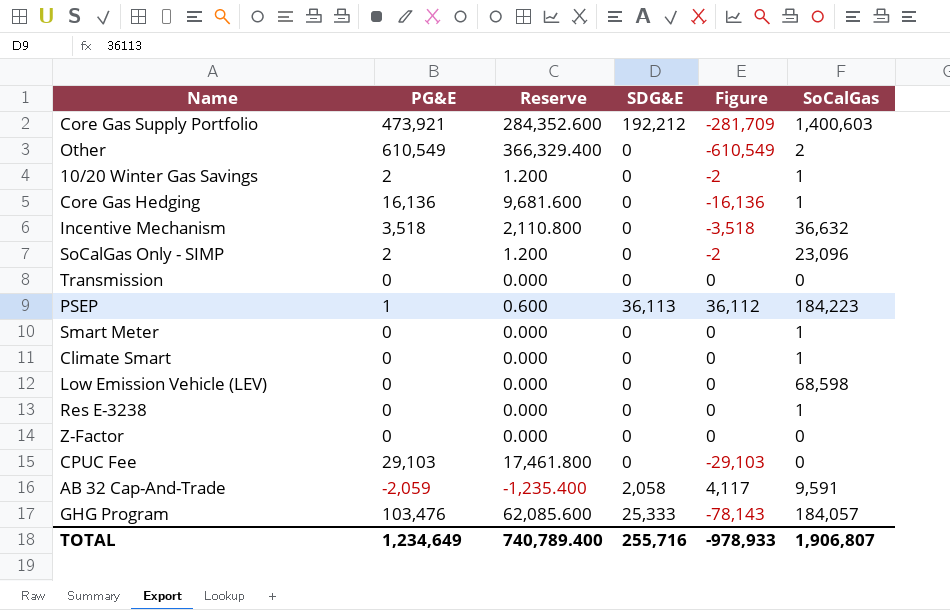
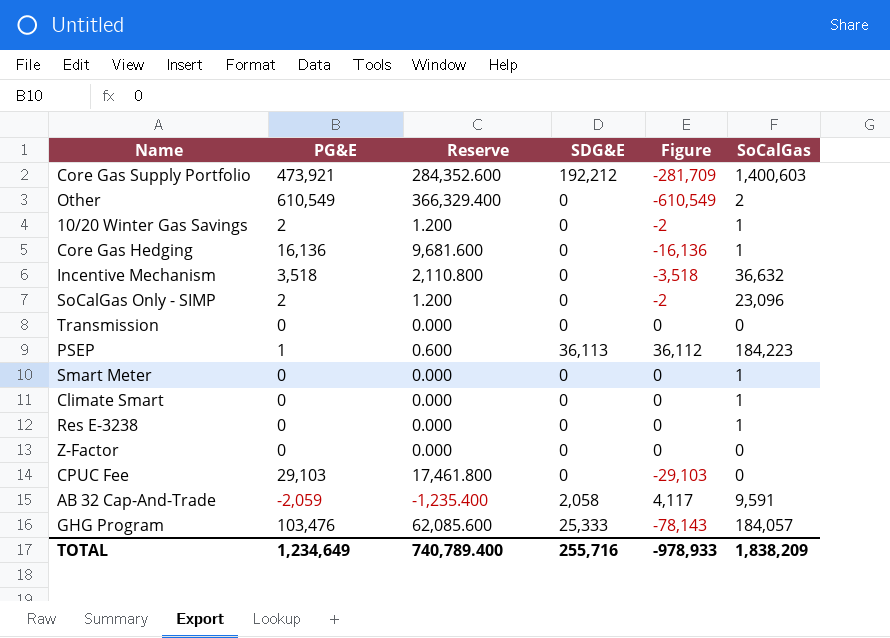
row Low Emission Vehicle (LEV): 0 | 0.000 | 0 | 0 | 68,598 -> none
TOTAL | SoCalGas: 1,906,807 -> 1,838,209

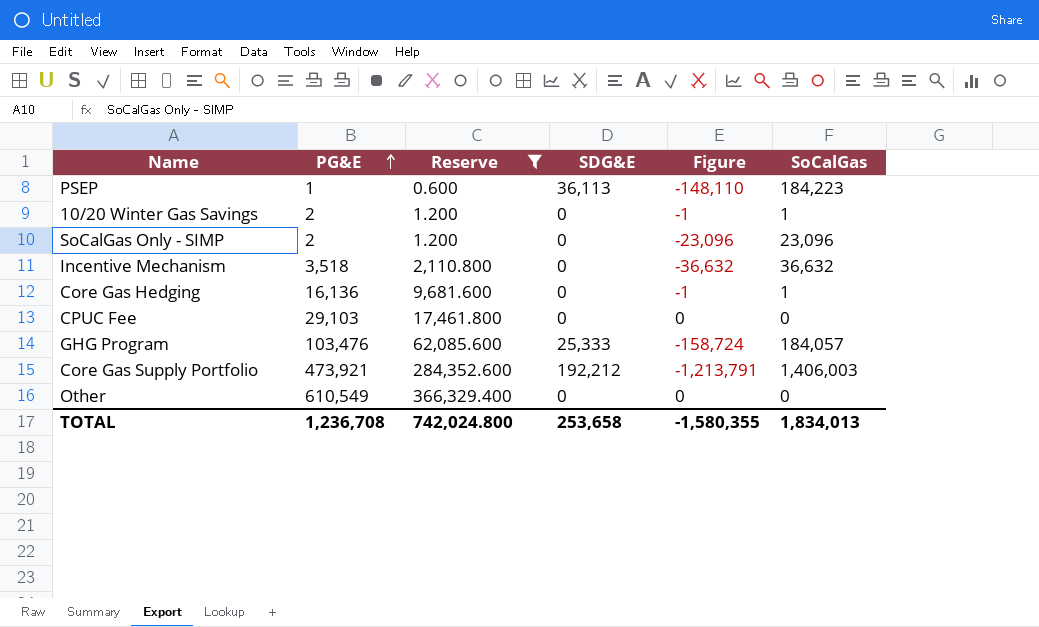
filter: none -> Reserve >= 0.600
row order: none -> PG&E ascending
column Figure | formula: [SDG&E] - [PG&E] -> [SDG&E] - [SoCalGas]
Core Gas Supply Portfolio | SoCalGas: 1,400,603 -> 1,406,003
Other | SoCalGas: 2 -> 0
TOTAL | PG&E: 1,234,649 -> 1,236,708
TOTAL | Reserve: 740,789.400 -> 742,024.800
TOTAL | SDG&E: 255,716 -> 253,658
TOTAL | Figure: -978,933 -> -1,580,355
TOTAL | SoCalGas: 1,838,209 -> 1,834,013

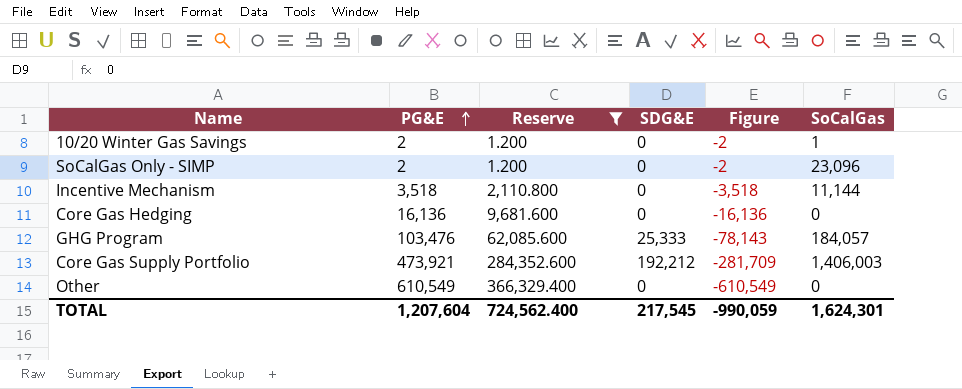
column Figure | formula: [SDG&E] - [SoCalGas] -> [SDG&E] - [PG&E]
row PSEP: 1 | 0.600 | 36,113 | -148,110 | 184,223 -> none
row CPUC Fee: 29,103 | 17,461.800 | 0 | 0 | 0 -> none
Incentive Mechanism | SoCalGas: 36,632 -> 11,144
Core Gas Hedging | SoCalGas: 1 -> 0
TOTAL | PG&E: 1,236,708 -> 1,207,604
TOTAL | Reserve: 742,024.800 -> 724,562.400
TOTAL | SDG&E: 253,658 -> 217,545
TOTAL | Figure: -1,580,355 -> -990,059
TOTAL | SoCalGas: 1,834,013 -> 1,624,301

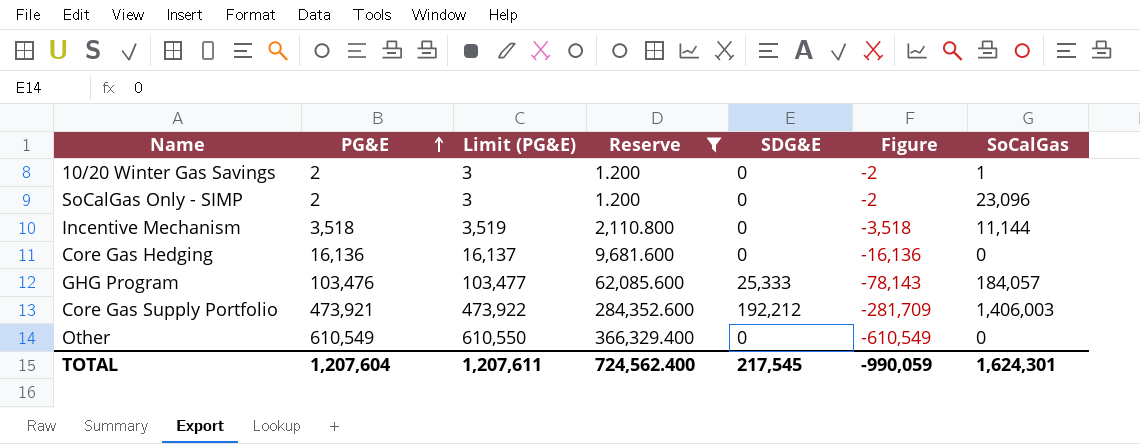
column Limit (PG&E) | formula: none -> [PG&E] + 1

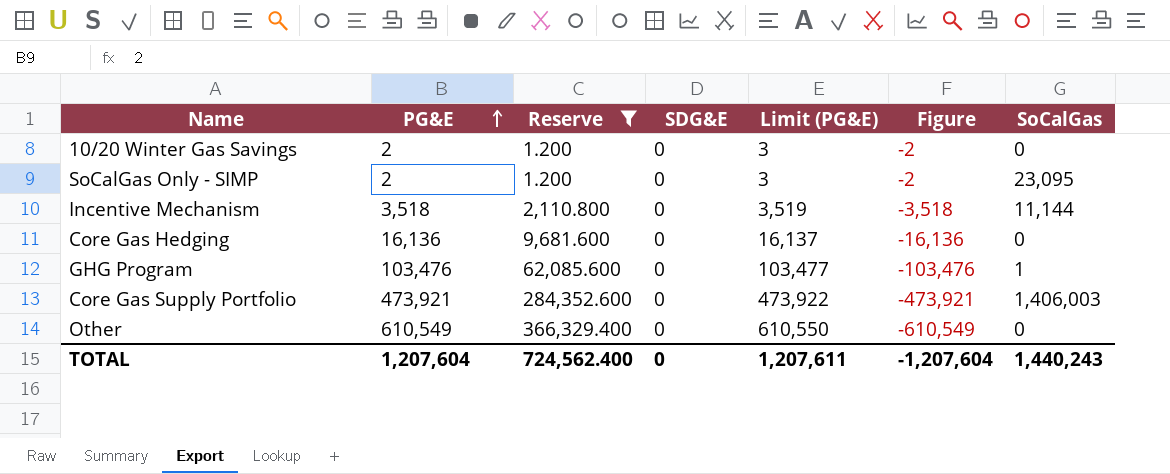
column Limit (PG&E) | position: 3 -> 5
10/20 Winter Gas Savings | SoCalGas: 1 -> 0
SoCalGas Only - SIMP | SoCalGas: 23,096 -> 23,095
GHG Program | SDG&E: 25,333 -> 0
GHG Program | Figure: -78,143 -> -103,476
GHG Program | SoCalGas: 184,057 -> 1
Core Gas Supply Portfolio | SDG&E: 192,212 -> 0
Core Gas Supply Portfolio | Figure: -281,709 -> -473,921
TOTAL | SDG&E: 217,545 -> 0
TOTAL | Figure: -990,059 -> -1,207,604
TOTAL | SoCalGas: 1,624,301 -> 1,440,243

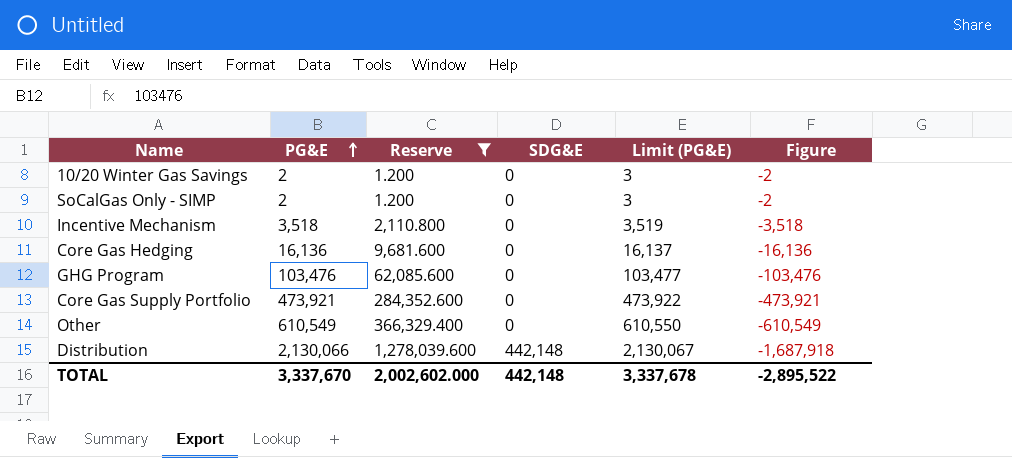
column SoCalGas | position: 7 -> none
row Distribution: none -> 2,130,066 | 1,278,039.600 | 442,148 | 2,130,067 | -1,687,918
TOTAL | PG&E: 1,207,604 -> 3,337,670
TOTAL | Reserve: 724,562.400 -> 2,002,602.000
TOTAL | SDG&E: 0 -> 442,148
TOTAL | Limit (PG&E): 1,207,611 -> 3,337,678
TOTAL | Figure: -1,207,604 -> -2,895,522

